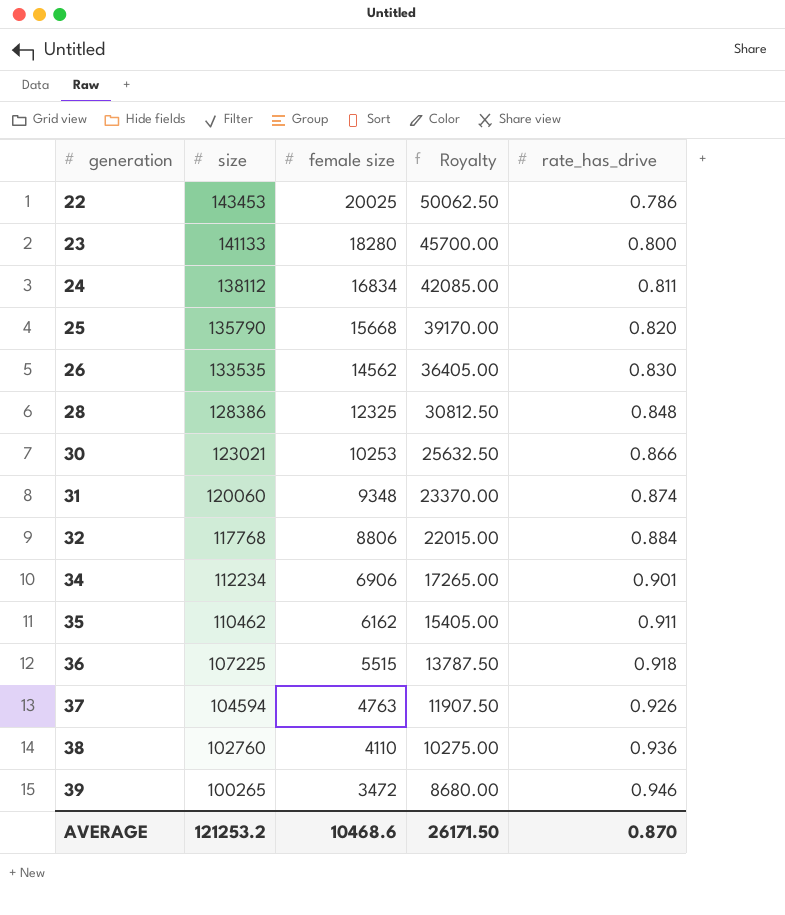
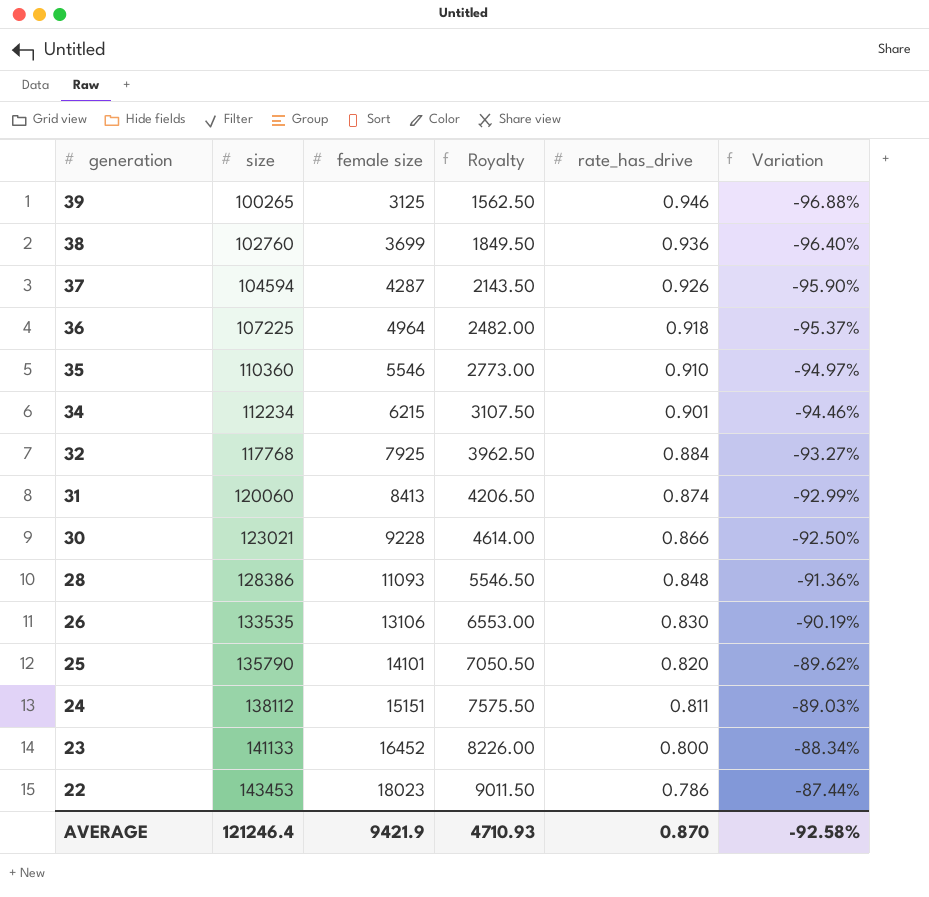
row order: generation ascending -> generation descending
column Royalty | formula: [female size] * 2.5 -> [female size] * 0.5
column Variation | formula: none -> ([female size] - [size]) / [size]
39 | female size: 3472 -> 3125
38 | female size: 4110 -> 3699
37 | female size: 4763 -> 4287
36 | female size: 5515 -> 4964
35 | size: 110462 -> 110360
35 | female size: 6162 -> 5546
35 | rate_has_drive: 0.911 -> 0.910
34 | female size: 6906 -> 6215
32 | female size: 8806 -> 7925
31 | female size: 9348 -> 8413
30 | female size: 10253 -> 9228
28 | female size: 12325 -> 11093
26 | female size: 14562 -> 13106
25 | female size: 15668 -> 14101
24 | female size: 16834 -> 15151
23 | female size: 18280 -> 16452
22 | female size: 20025 -> 18023
AVERAGE | size: 121253.2 -> 121246.4
AVERAGE | female size: 10468.6 -> 9421.9
AVERAGE | Royalty: 26171.50 -> 4710.93

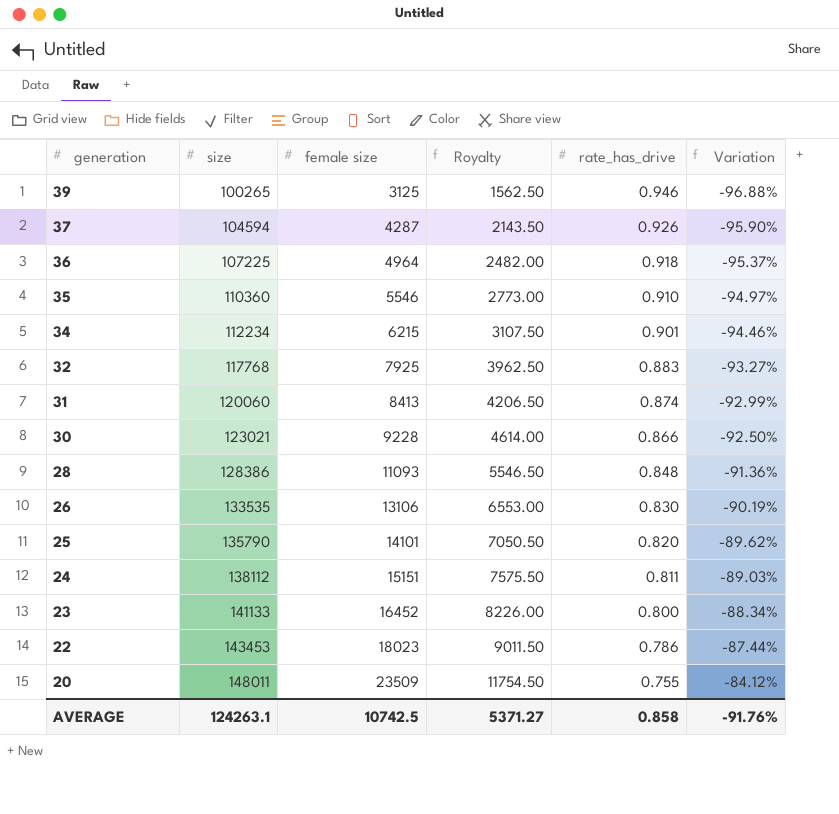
row 38: 102760 | 3699 | 1849.50 | 0.936 | -96.40% -> none
32 | rate_has_drive: 0.884 -> 0.883
row 20: none -> 148011 | 23509 | 11754.50 | 0.755 | -84.12%
AVERAGE | size: 121246.4 -> 124263.1
AVERAGE | female size: 9421.9 -> 10742.5
AVERAGE | Royalty: 4710.93 -> 5371.27
AVERAGE | rate_has_drive: 0.870 -> 0.858
AVERAGE | Variation: -92.58% -> -91.76%

